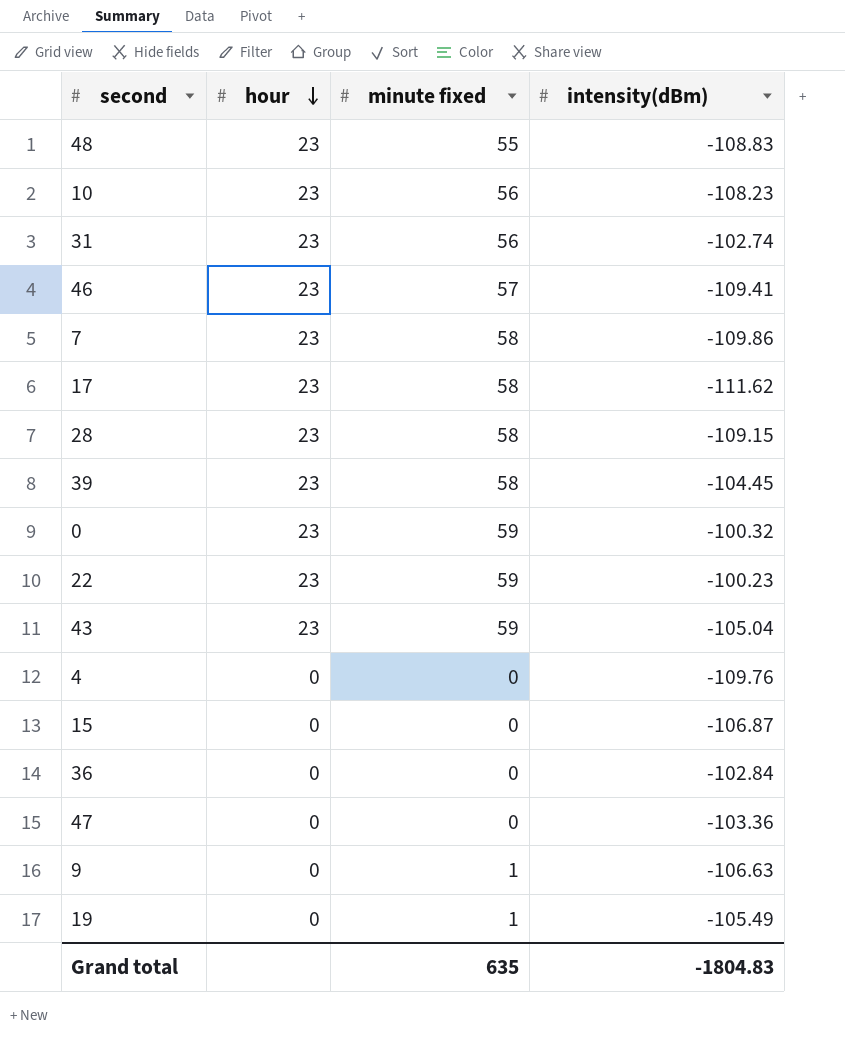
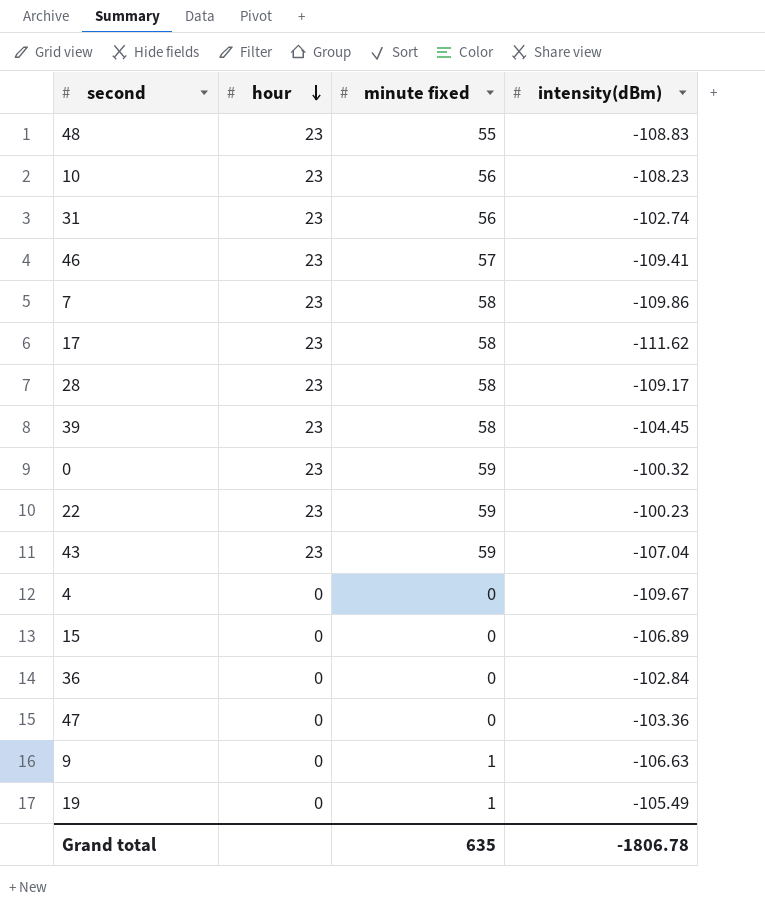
28 | intensity(dBm): -109.15 -> -109.17
43 | intensity(dBm): -105.04 -> -107.04
4 | intensity(dBm): -109.76 -> -109.67
15 | intensity(dBm): -106.87 -> -106.89
Grand total | intensity(dBm): -1804.83 -> -1806.78

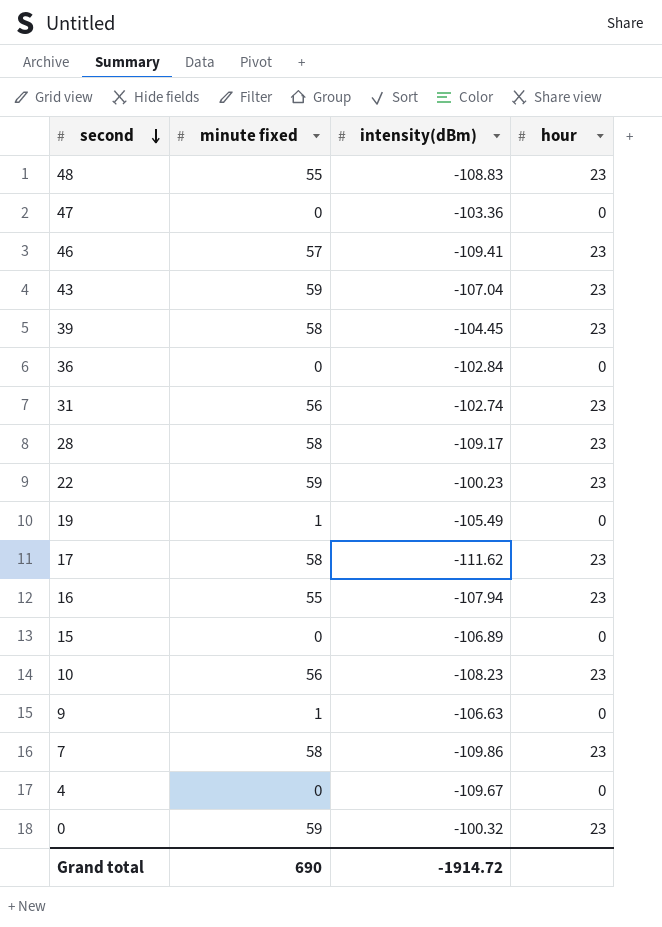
row order: hour descending -> second descending
column hour | position: 2 -> 4
row 16: none -> 55 | -107.94 | 23
Grand total | minute fixed: 635 -> 690
Grand total | intensity(dBm): -1806.78 -> -1914.72

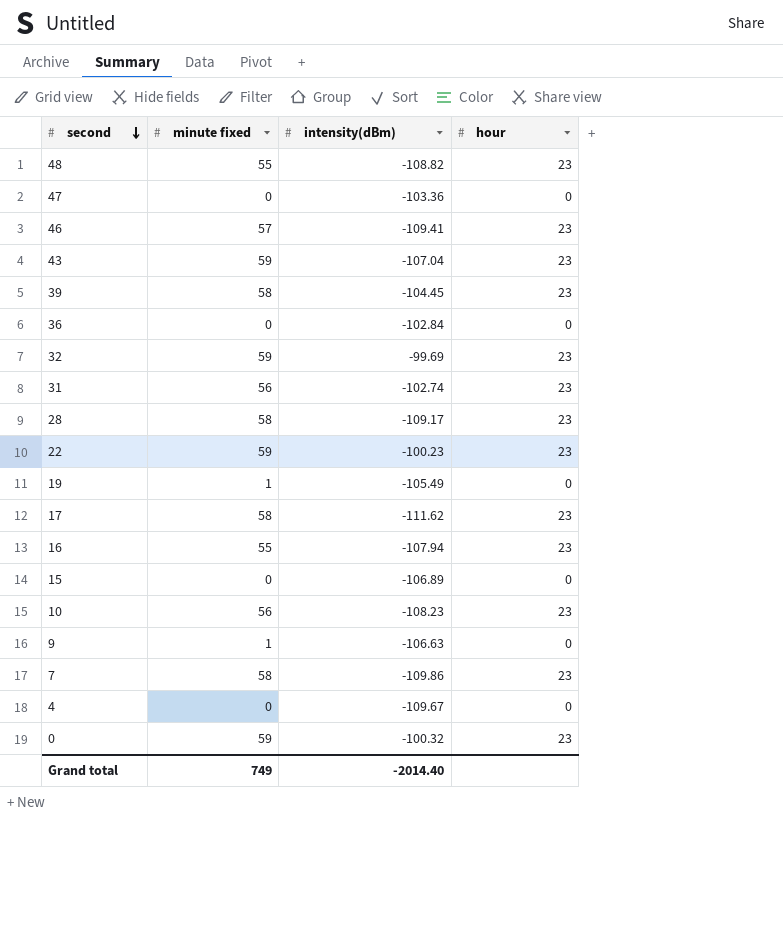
48 | intensity(dBm): -108.83 -> -108.82
row 32: none -> 59 | -99.69 | 23
Grand total | minute fixed: 690 -> 749
Grand total | intensity(dBm): -1914.72 -> -2014.40

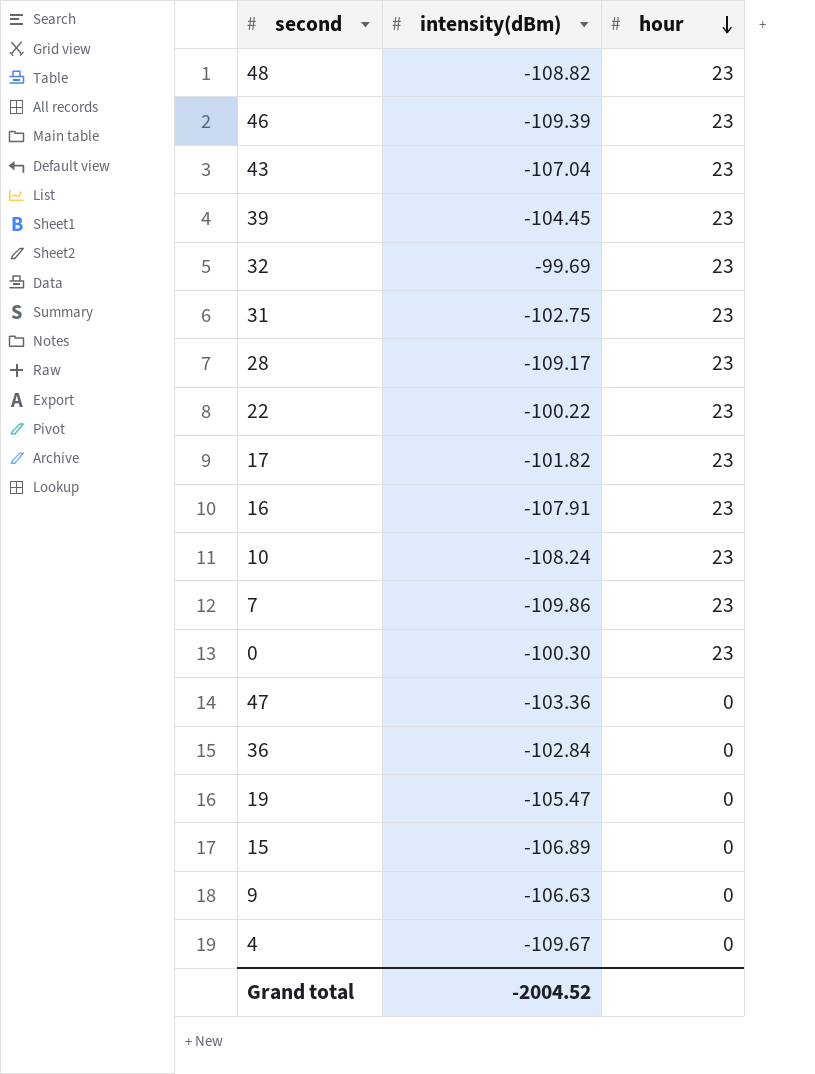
row order: second descending -> hour descending
column minute fixed | position: 2 -> none
46 | intensity(dBm): -109.41 -> -109.39
31 | intensity(dBm): -102.74 -> -102.75
22 | intensity(dBm): -100.23 -> -100.22
17 | intensity(dBm): -111.62 -> -101.82
16 | intensity(dBm): -107.94 -> -107.91
10 | intensity(dBm): -108.23 -> -108.24
0 | intensity(dBm): -100.32 -> -100.30
19 | intensity(dBm): -105.49 -> -105.47
Grand total | intensity(dBm): -2014.40 -> -2004.52

